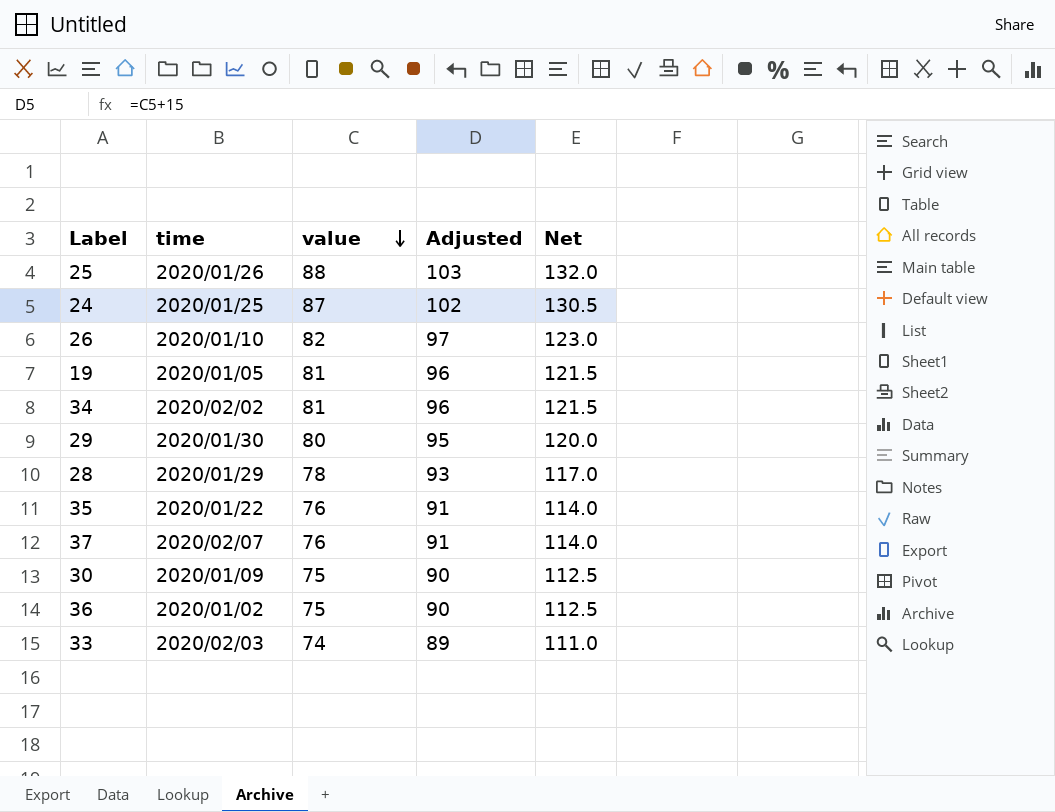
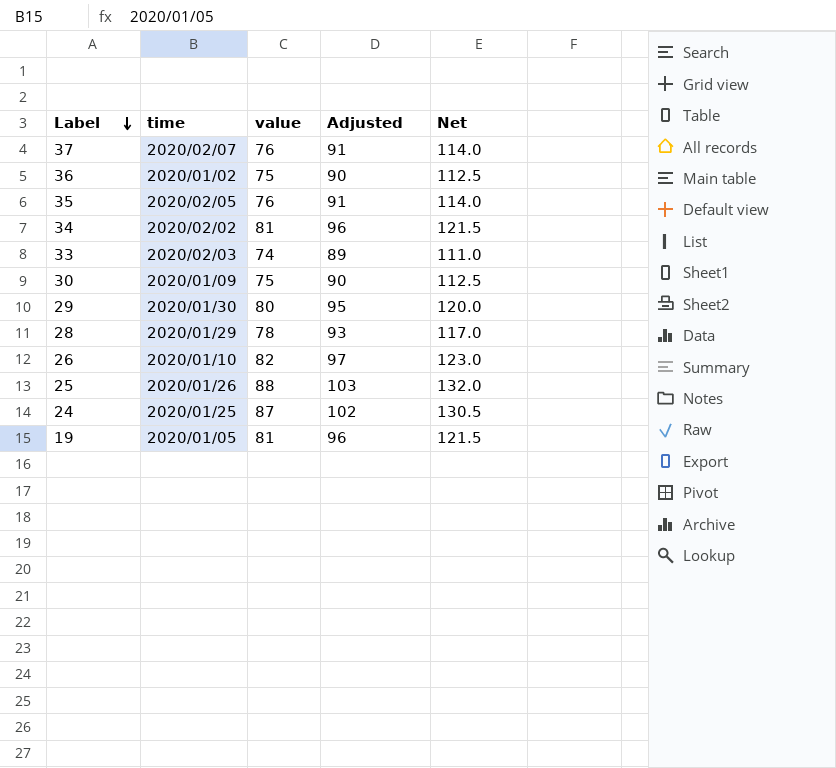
row order: value descending -> Label descending
35 | time: 2020/01/22 -> 2020/02/05

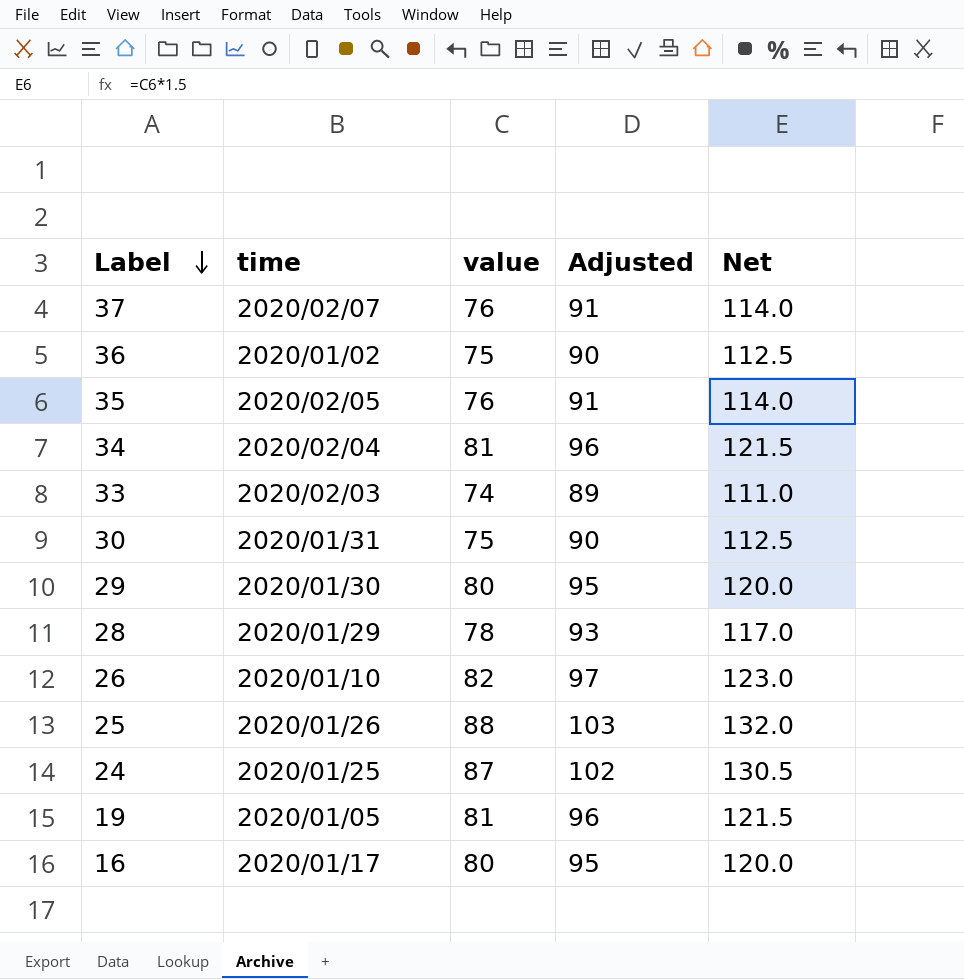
34 | time: 2020/02/02 -> 2020/02/04
30 | time: 2020/01/09 -> 2020/01/31
row 16: none -> 2020/01/17 | 80 | 95 | 120.0

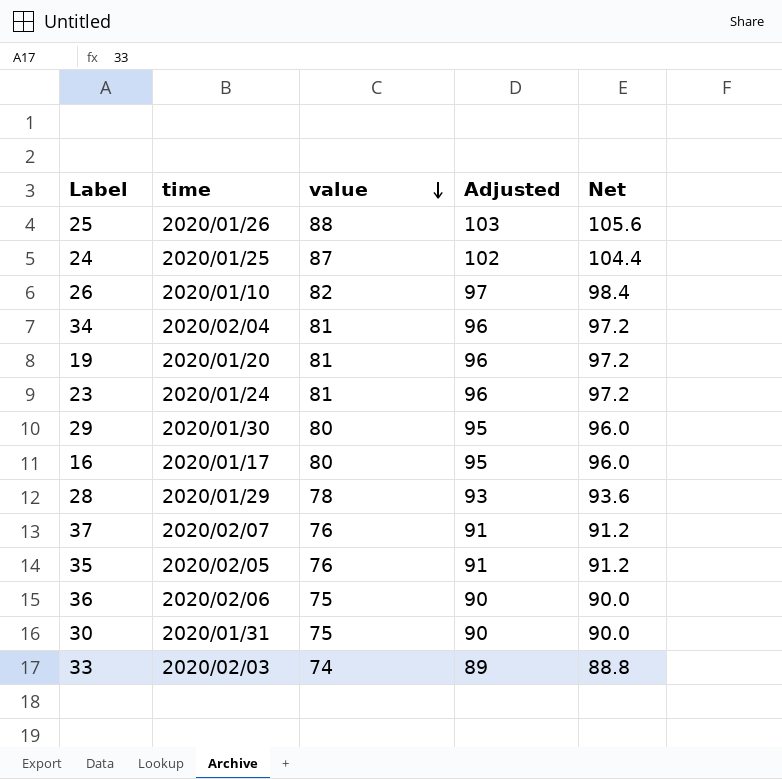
row order: Label descending -> value descending
column Net | formula: [value] * 1.5 -> [value] * 1.2
19 | time: 2020/01/05 -> 2020/01/20
row 23: none -> 2020/01/24 | 81 | 96 | 97.2
36 | time: 2020/01/02 -> 2020/02/06

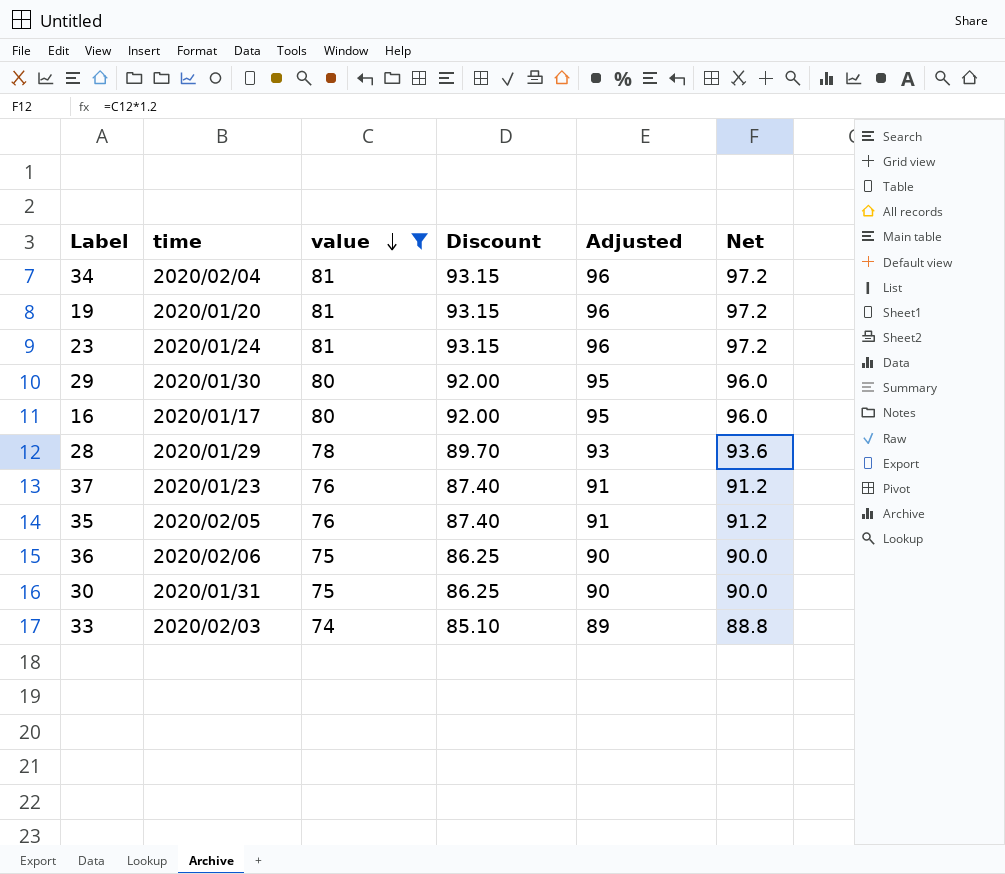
filter: none -> value <= 81
column Discount | formula: none -> [value] * 1.15
37 | time: 2020/02/07 -> 2020/01/23

